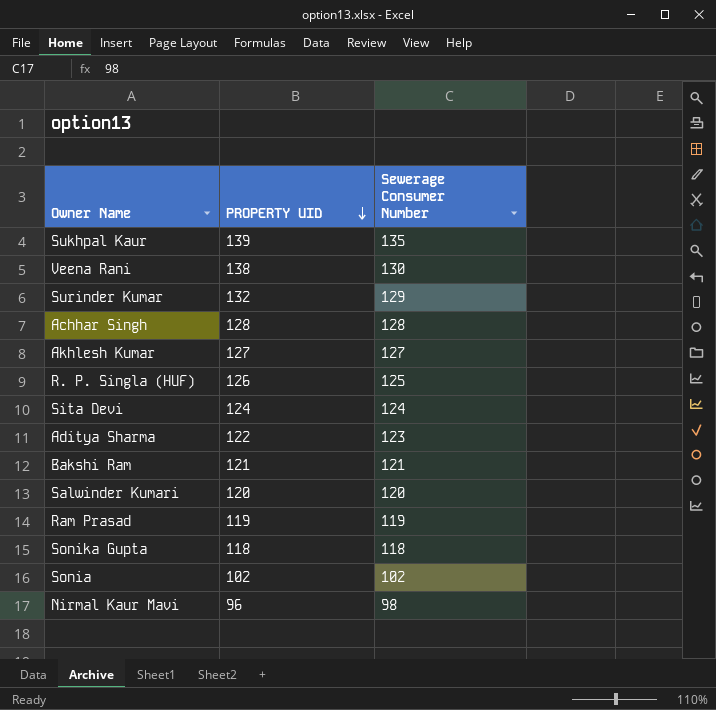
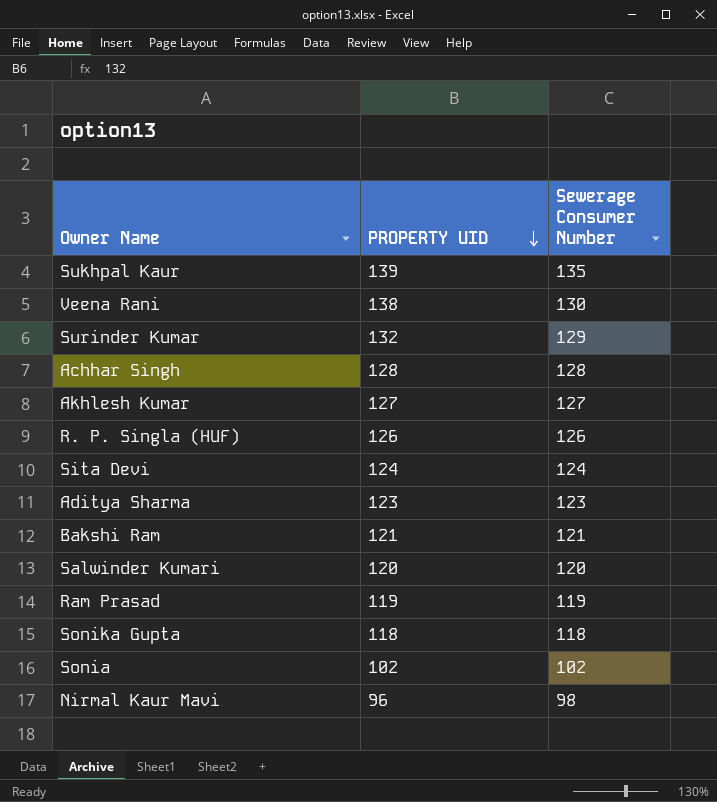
R. P. Singla (HUF) | Sewerage Consumer Number: 125 -> 126
Aditya Sharma | PROPERTY UID: 122 -> 123

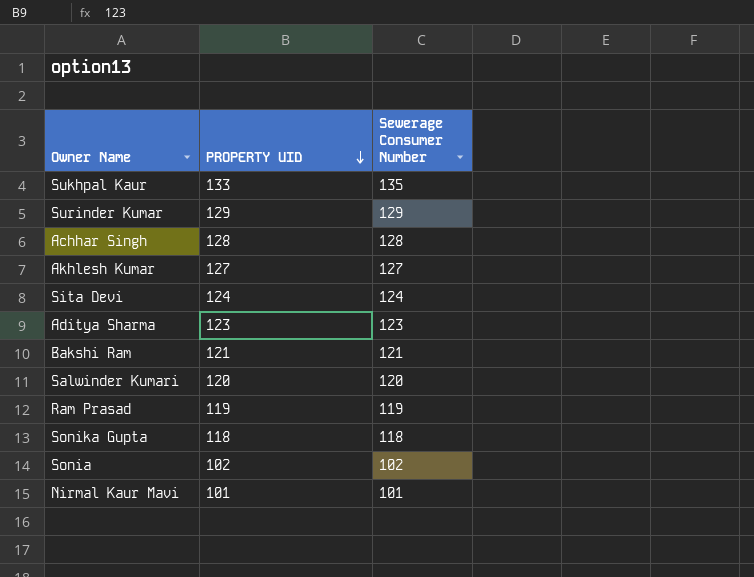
row Veena Rani: 138 | 130 -> none
row R. P. Singla (HUF): 126 | 126 -> none
Sukhpal Kaur | PROPERTY UID: 139 -> 133
Surinder Kumar | PROPERTY UID: 132 -> 129
Nirmal Kaur Mavi | PROPERTY UID: 96 -> 101
Nirmal Kaur Mavi | Sewerage Consumer Number: 98 -> 101

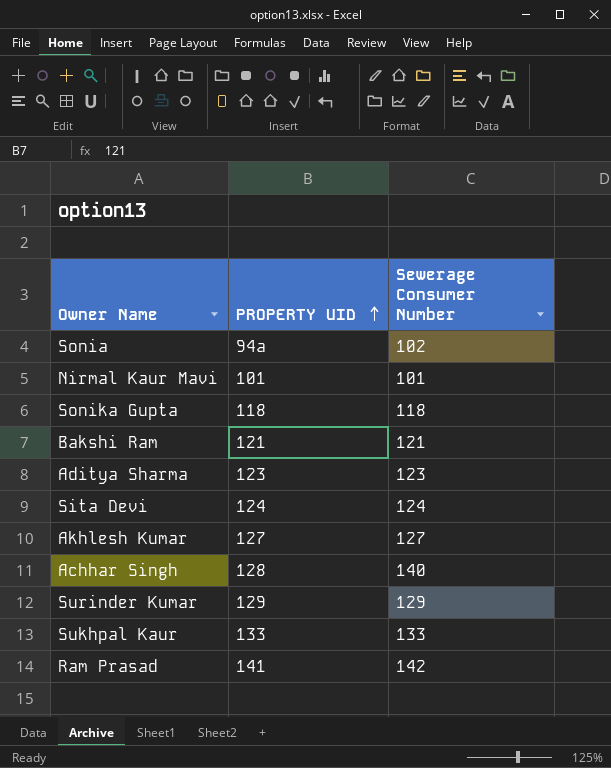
row order: PROPERTY UID descending -> PROPERTY UID ascending
row Salwinder Kumari: 120 | 120 -> none
Sonia | PROPERTY UID: 102 -> 94a
Achhar Singh | Sewerage Consumer Number: 128 -> 140
Sukhpal Kaur | Sewerage Consumer Number: 135 -> 133
Ram Prasad | PROPERTY UID: 119 -> 141
Ram Prasad | Sewerage Consumer Number: 119 -> 142

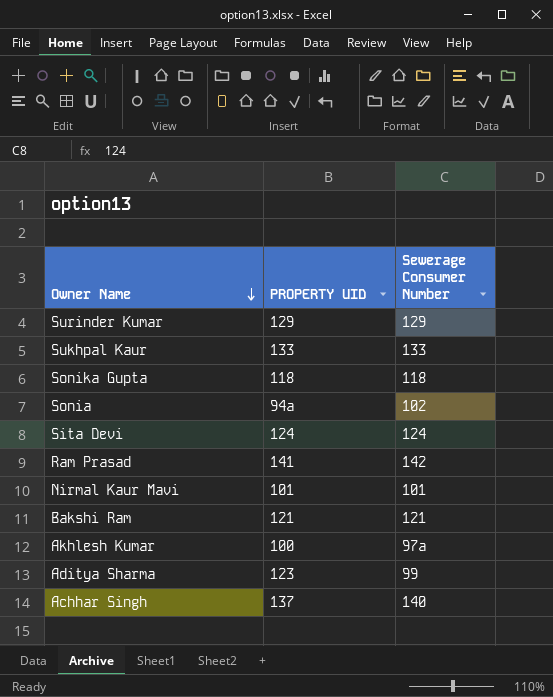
row order: PROPERTY UID ascending -> Owner Name descending
Akhlesh Kumar | PROPERTY UID: 127 -> 100
Akhlesh Kumar | Sewerage Consumer Number: 127 -> 97a
Aditya Sharma | Sewerage Consumer Number: 123 -> 99
Achhar Singh | PROPERTY UID: 128 -> 137

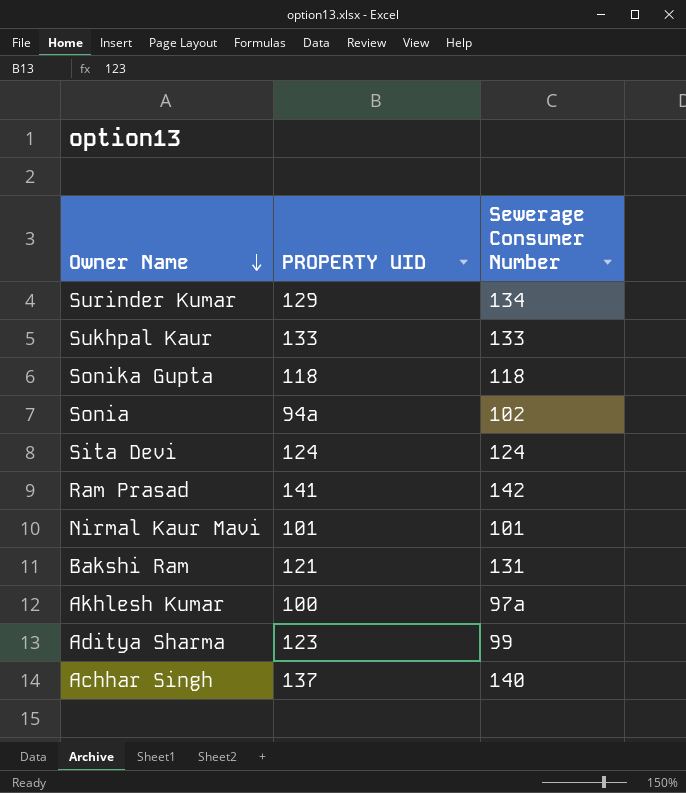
Surinder Kumar | Sewerage Consumer Number: 129 -> 134
Bakshi Ram | Sewerage Consumer Number: 121 -> 131

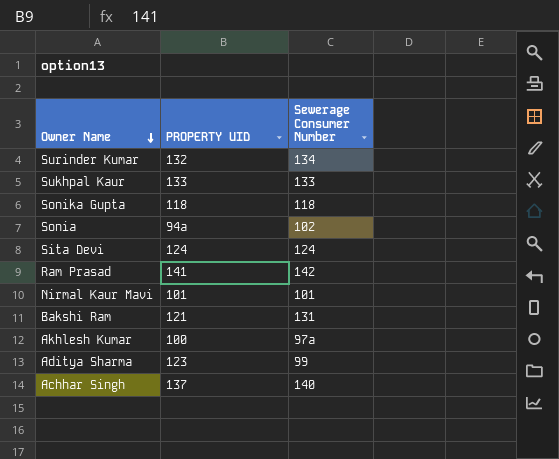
Surinder Kumar | PROPERTY UID: 129 -> 132

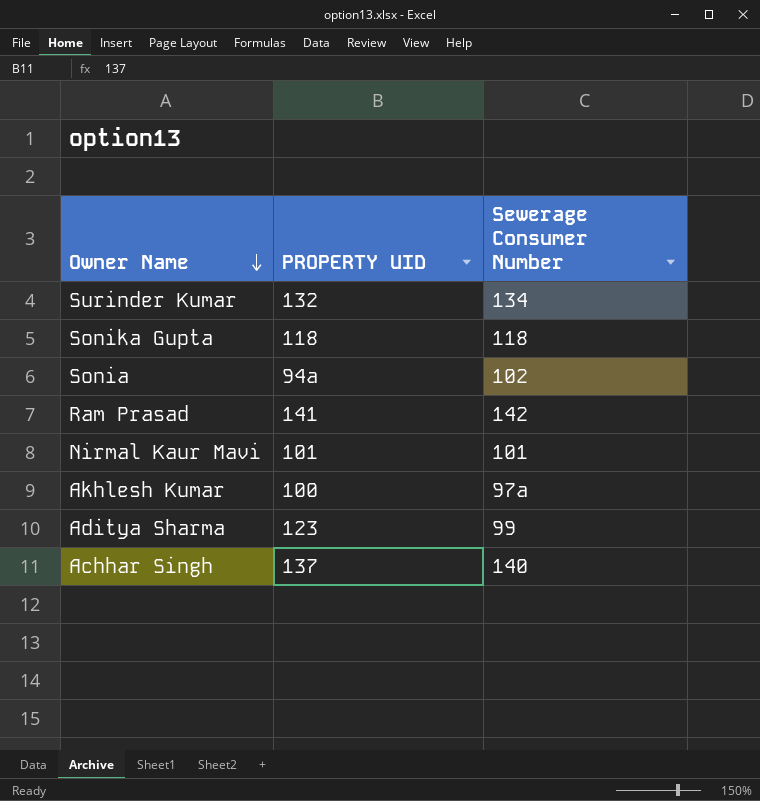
row Sukhpal Kaur: 133 | 133 -> none
row Sita Devi: 124 | 124 -> none
row Bakshi Ram: 121 | 131 -> none

